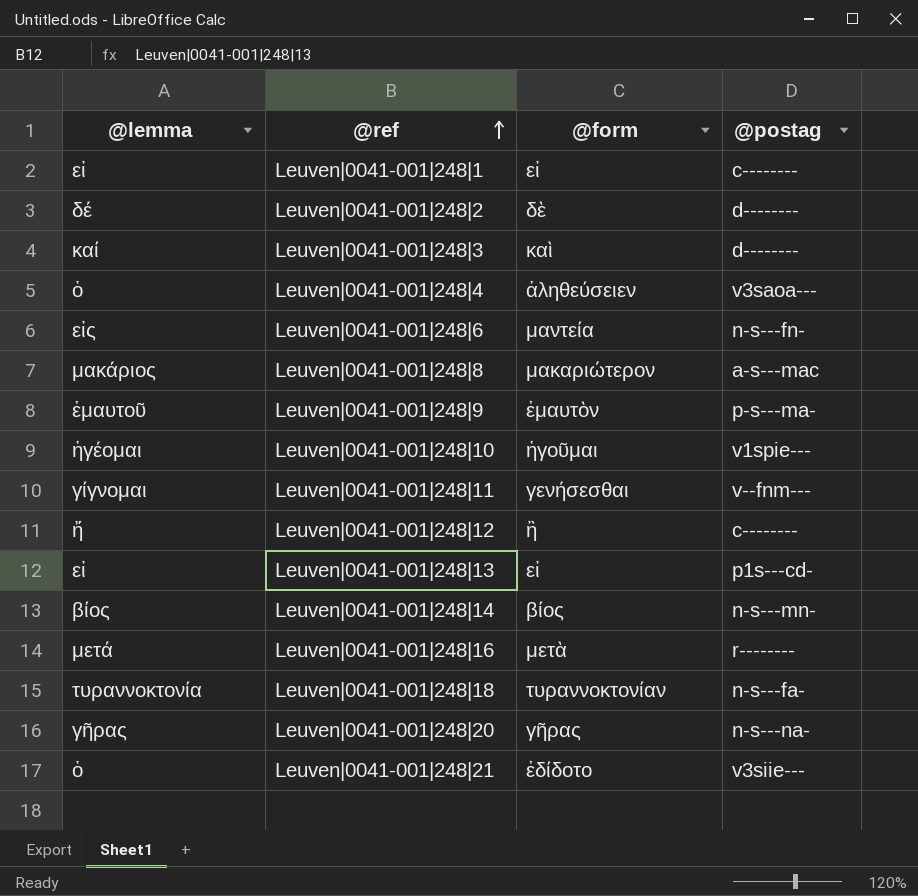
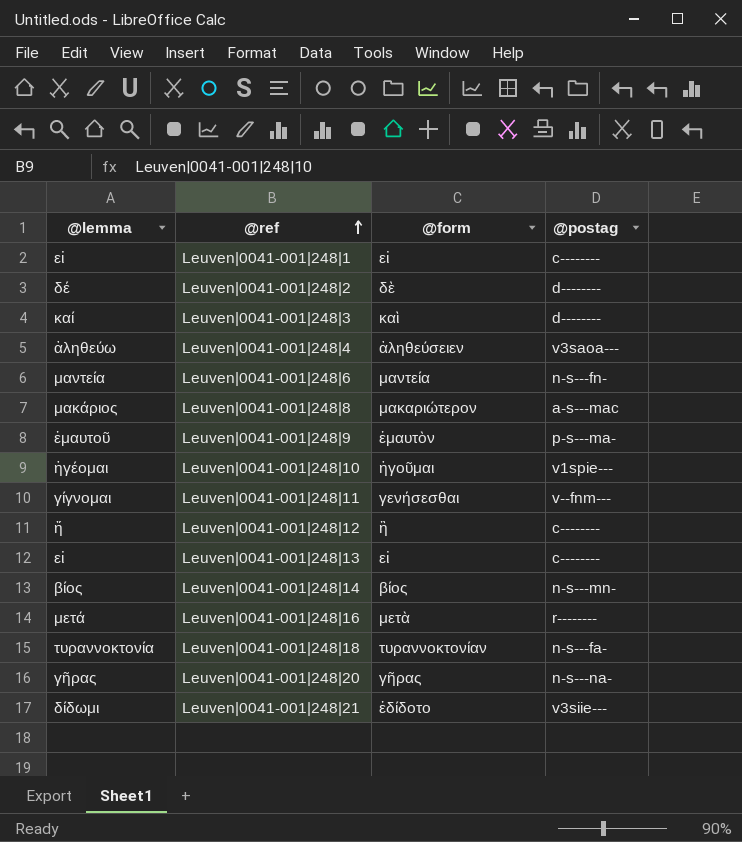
Leuven|0041-001|248|4 | @lemma: ὁ -> ἀληθεύω
Leuven|0041-001|248|6 | @lemma: εἰς -> μαντεία
Leuven|0041-001|248|13 | @postag: p1s---cd- -> c--------
Leuven|0041-001|248|21 | @lemma: ὁ -> δίδωμι

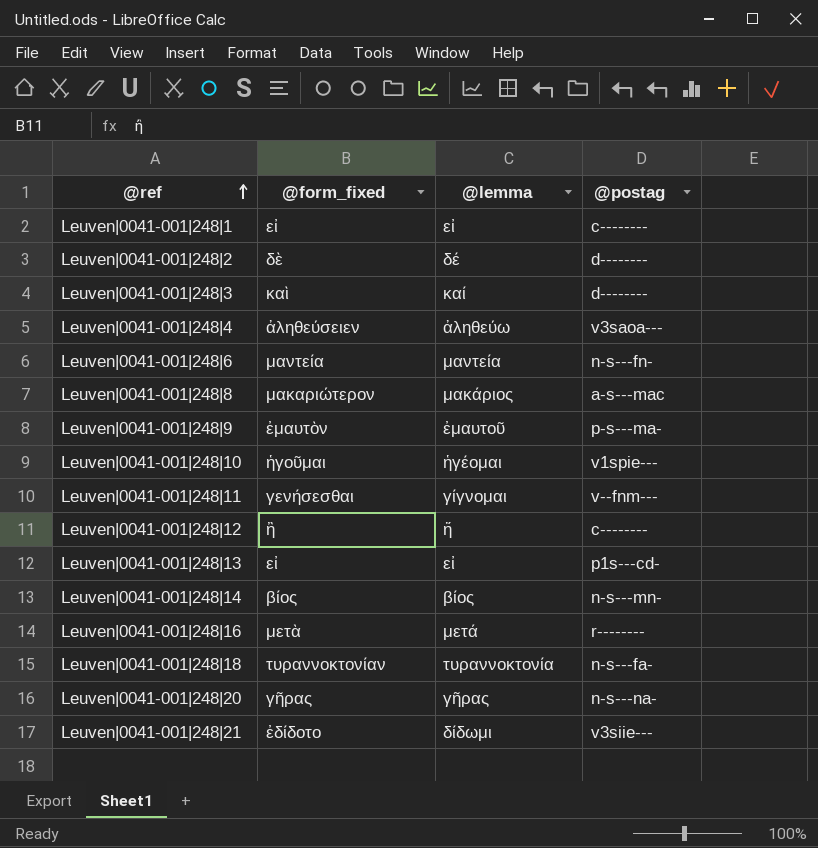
column name: @form -> @form_fixed
column @lemma | position: 1 -> 3
Leuven|0041-001|248|13 | @postag: c-------- -> p1s---cd-

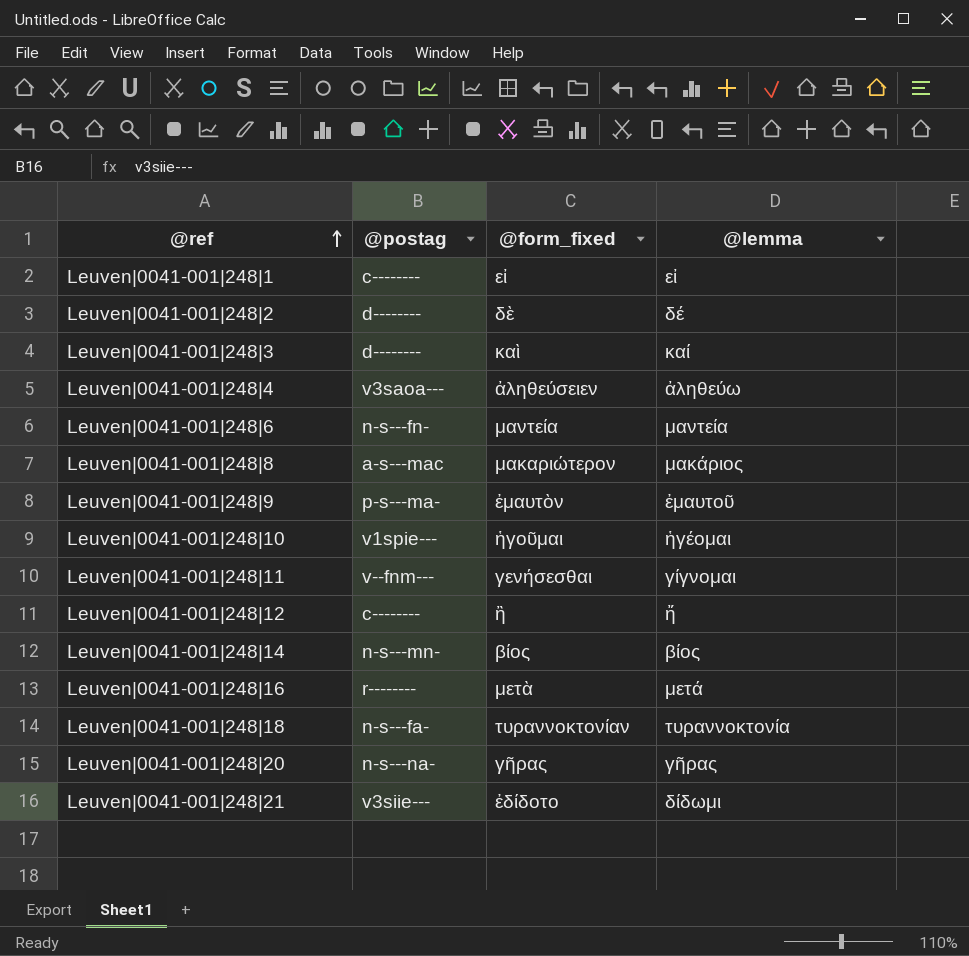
column @postag | position: 4 -> 2
row Leuven|0041-001|248|13: εἰ | εἰ | p1s---cd- -> none

